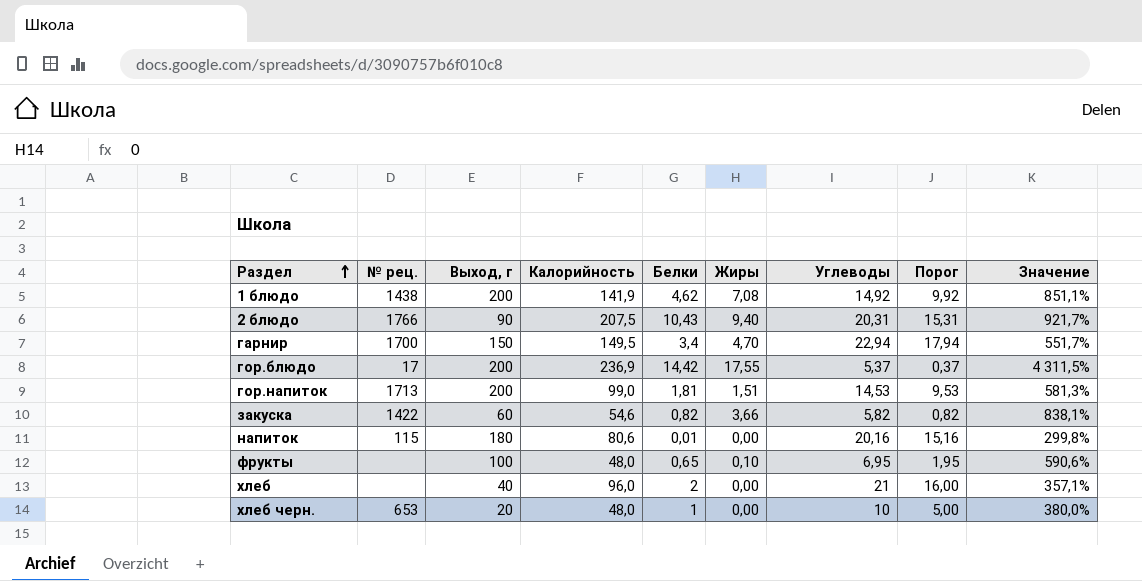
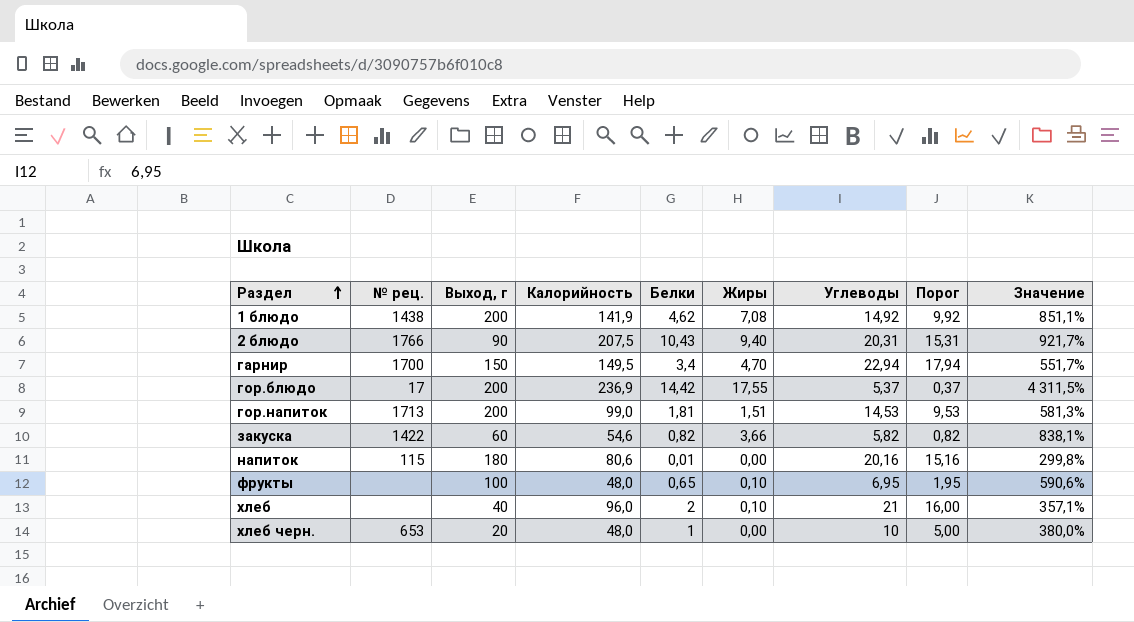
хлеб | Жиры: 0,00 -> 0,10

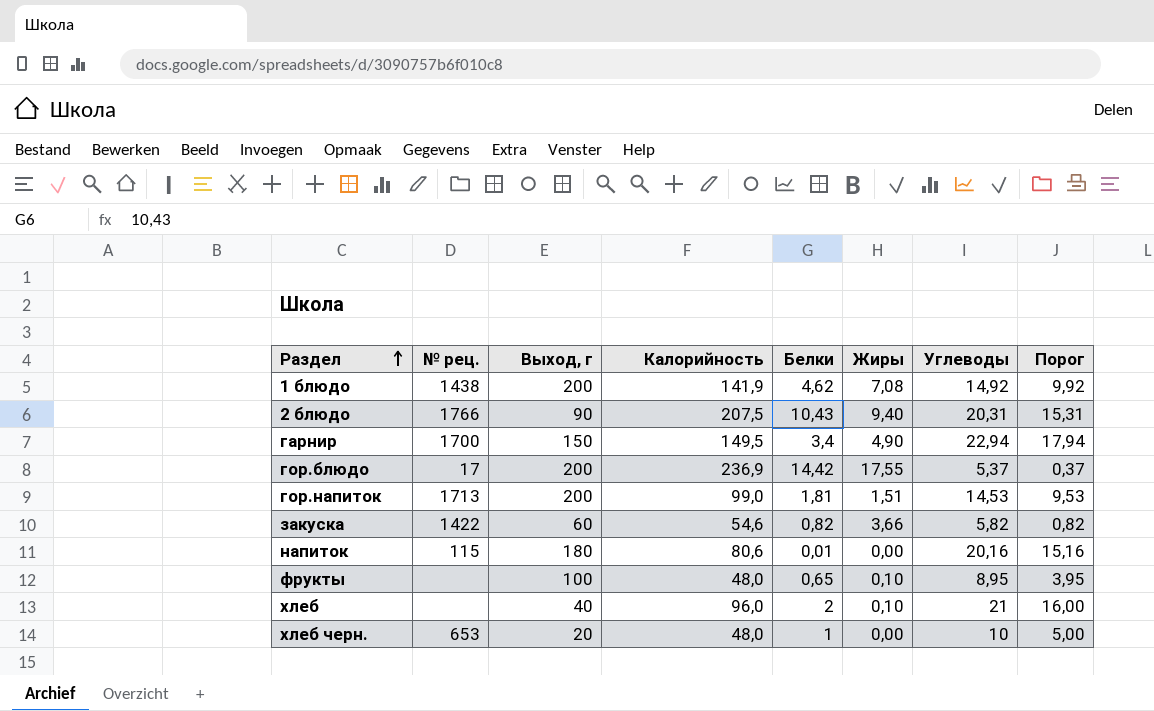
column Значение | formula: ([Калорийность] - [Углеводы]) / [Углеводы] -> none
гарнир | Жиры: 4,70 -> 4,90
фрукты | Углеводы: 6,95 -> 8,95
фрукты | Порог: 1,95 -> 3,95

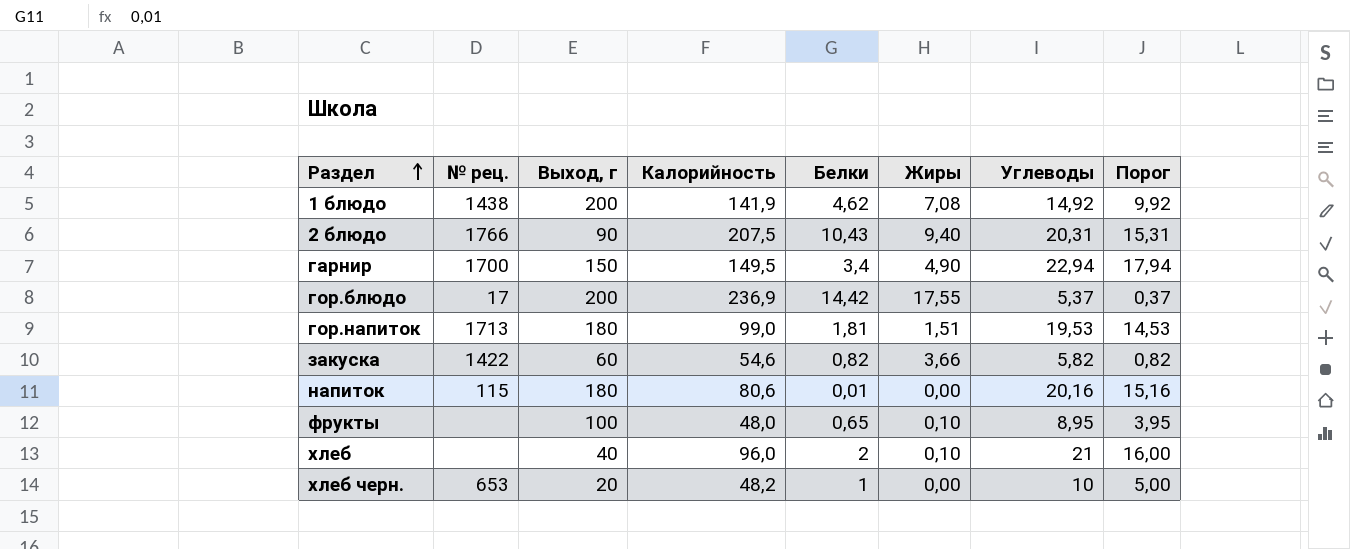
гор.напиток | Выход, г: 200 -> 180
гор.напиток | Углеводы: 14,53 -> 19,53
гор.напиток | Порог: 9,53 -> 14,53
хлеб черн. | Калорийность: 48,0 -> 48,2

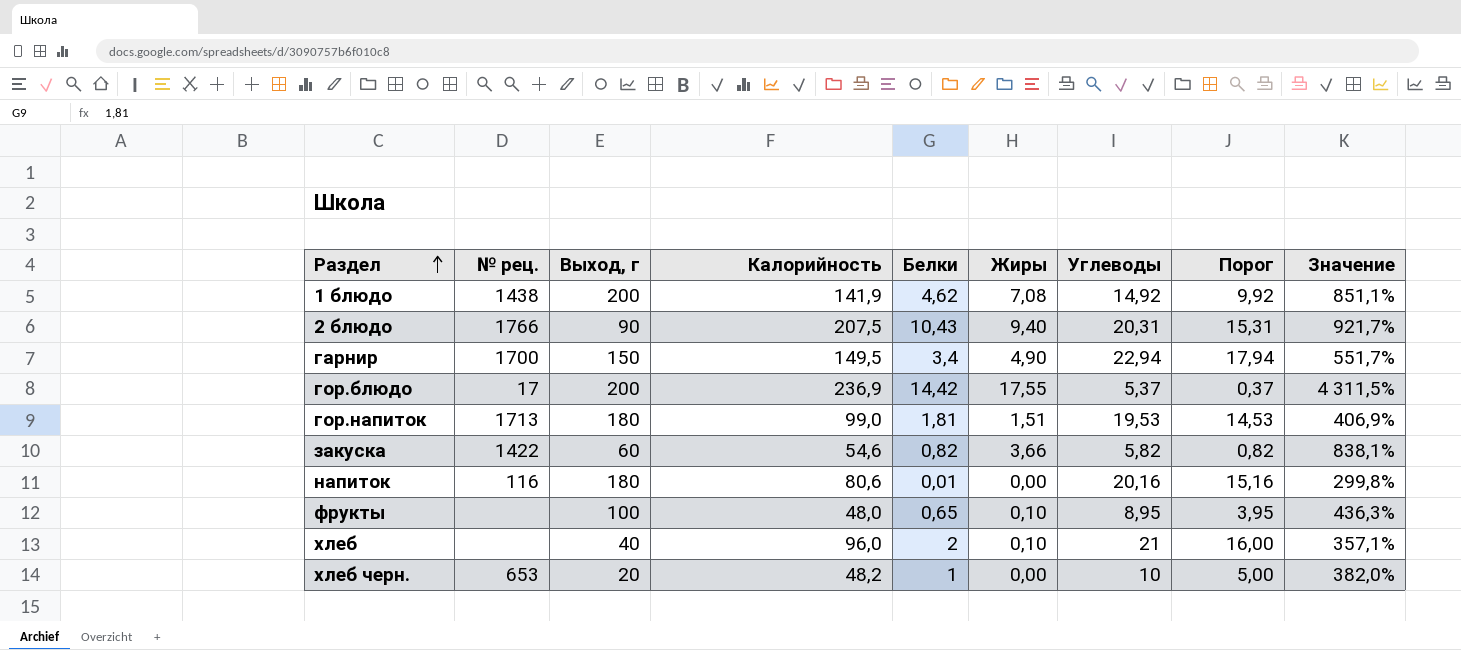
column Значение | formula: none -> ([Калорийность] - [Углеводы]) / [Углеводы]
напиток | № рец.: 115 -> 116

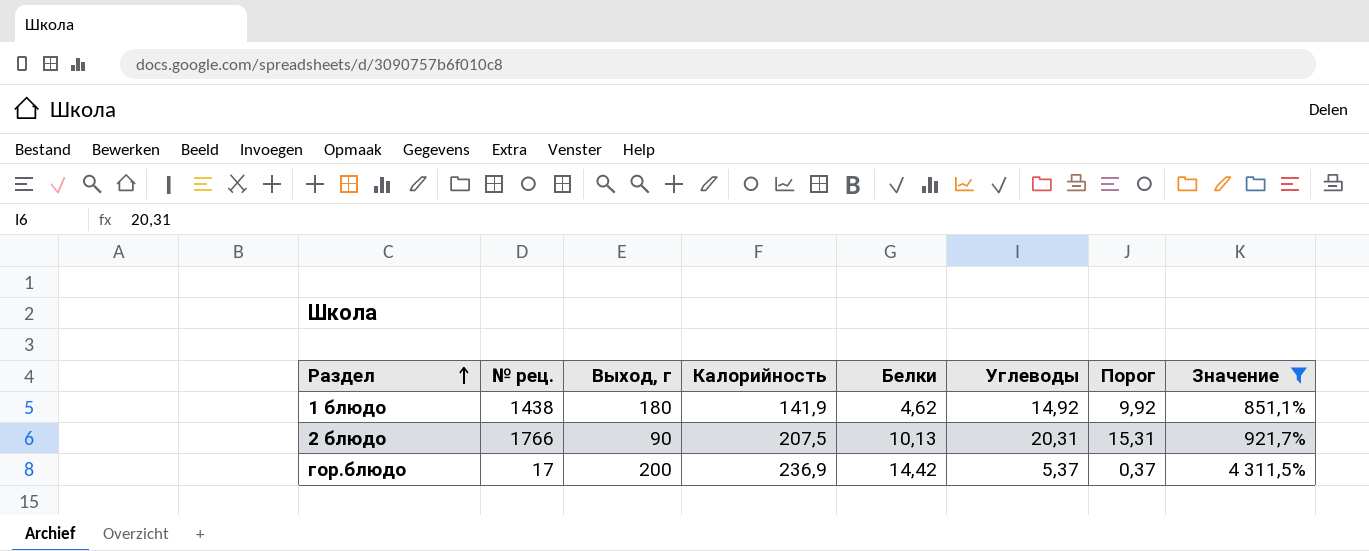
filter: none -> Значение >= 851,1%
column Жиры | position: 6 -> none
1 блюдо | Выход, г: 200 -> 180
2 блюдо | Белки: 10,43 -> 10,13

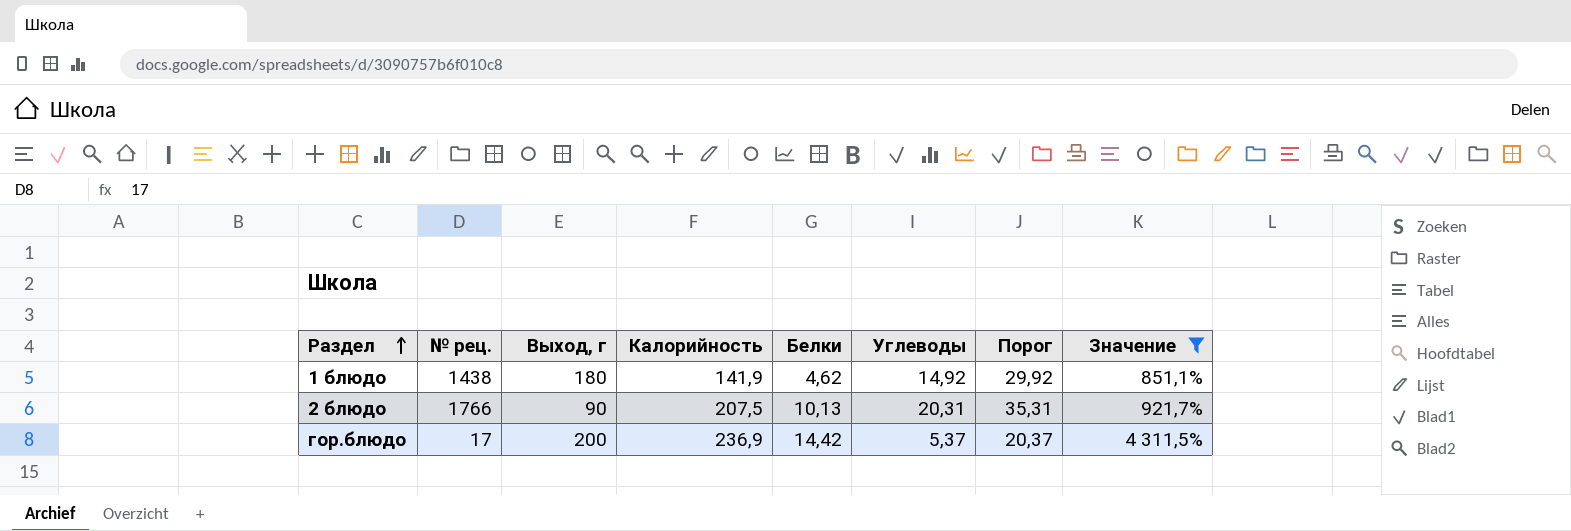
column Порог | formula: [Углеводы] - 5 -> [Углеводы] + 15

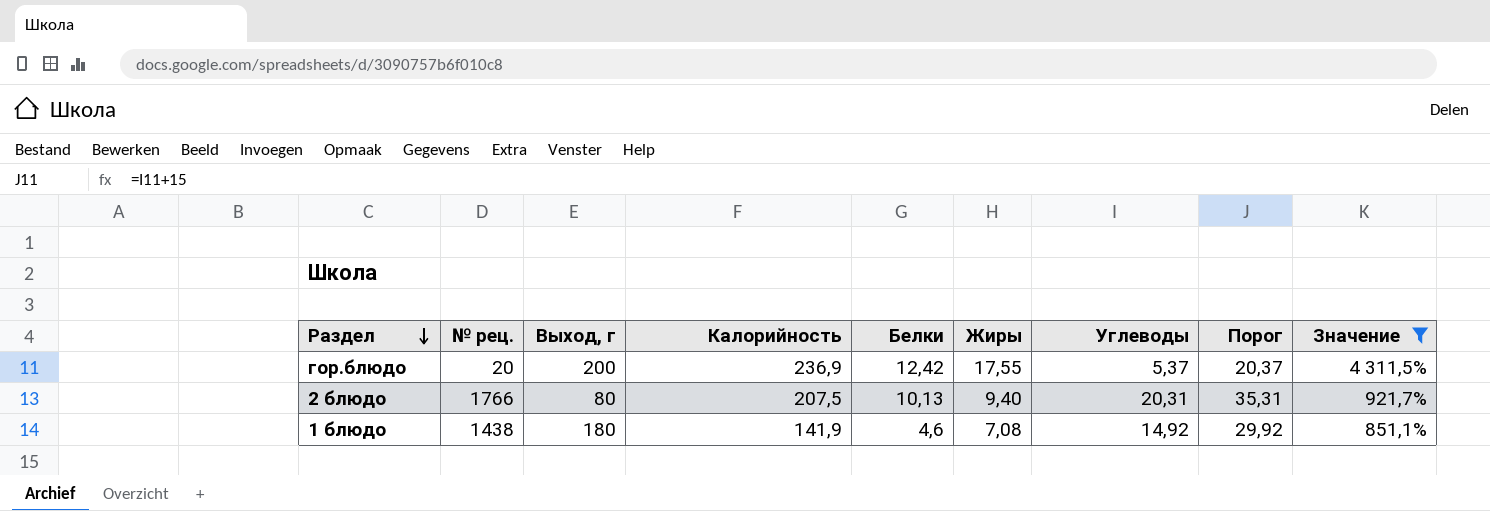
row order: Раздел ascending -> Раздел descending
column Жиры | position: none -> 6
гор.блюдо | № рец.: 17 -> 20
гор.блюдо | Белки: 14,42 -> 12,42
2 блюдо | Выход, г: 90 -> 80
1 блюдо | Белки: 4,62 -> 4,6

